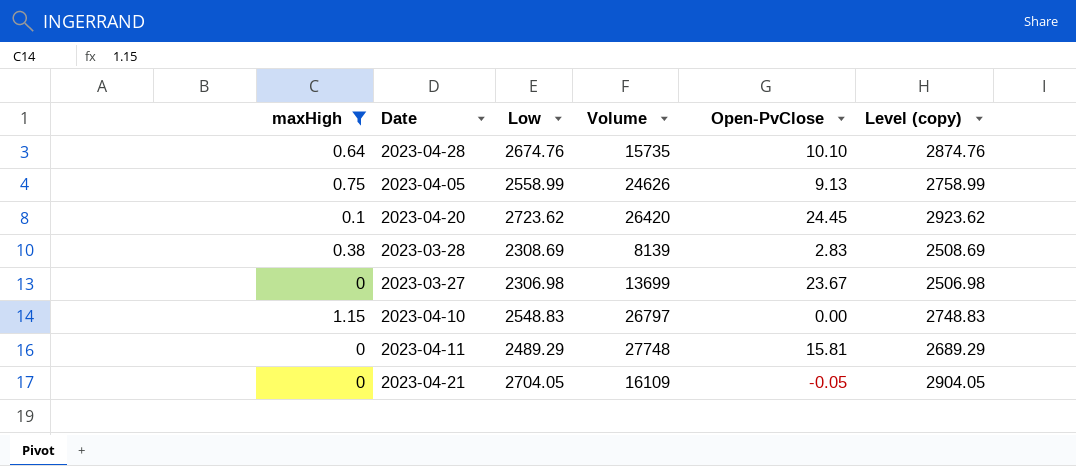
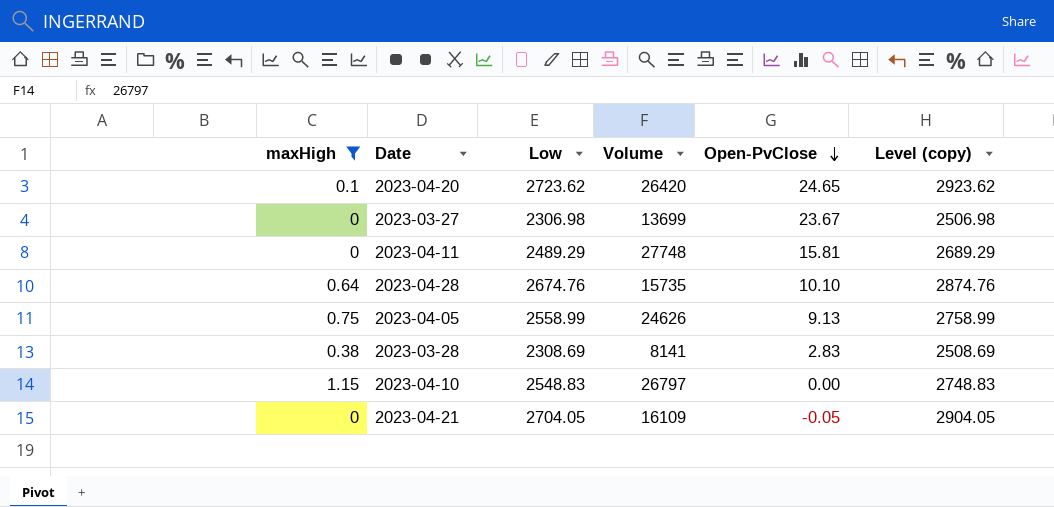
row order: none -> Open-PvClose descending
2023-04-20 | Open-PvClose: 24.45 -> 24.65
2023-03-28 | Volume: 8139 -> 8141

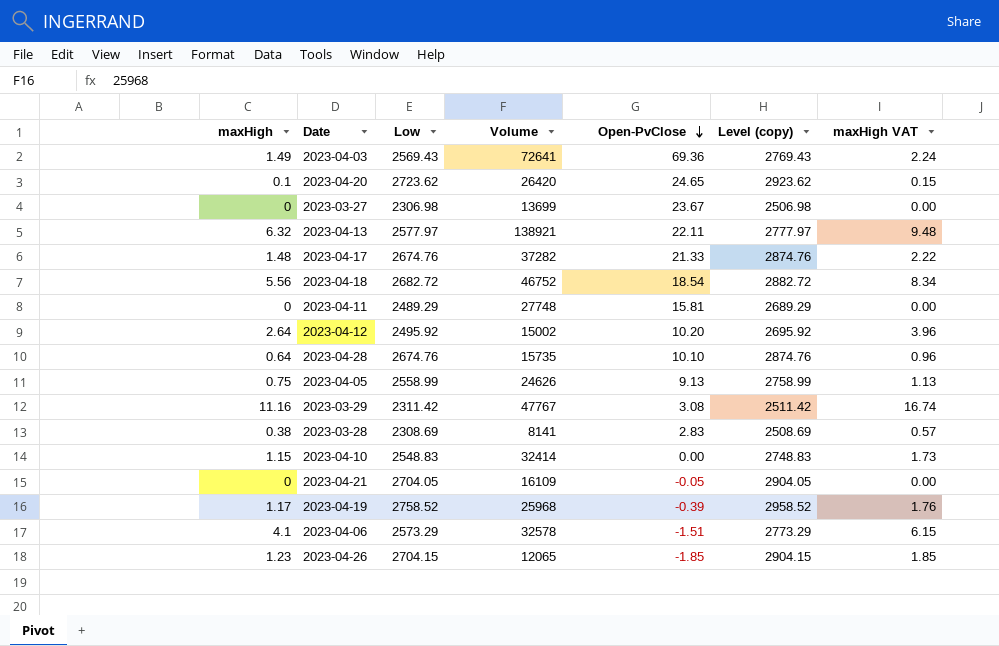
filter: maxHigh <= 1.15 -> none
column maxHigh VAT | formula: none -> [maxHigh] * 1.5
2023-04-10 | Volume: 26797 -> 32414

